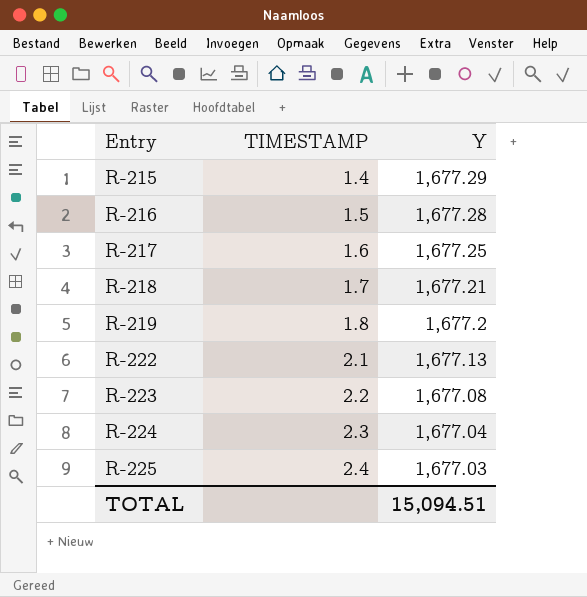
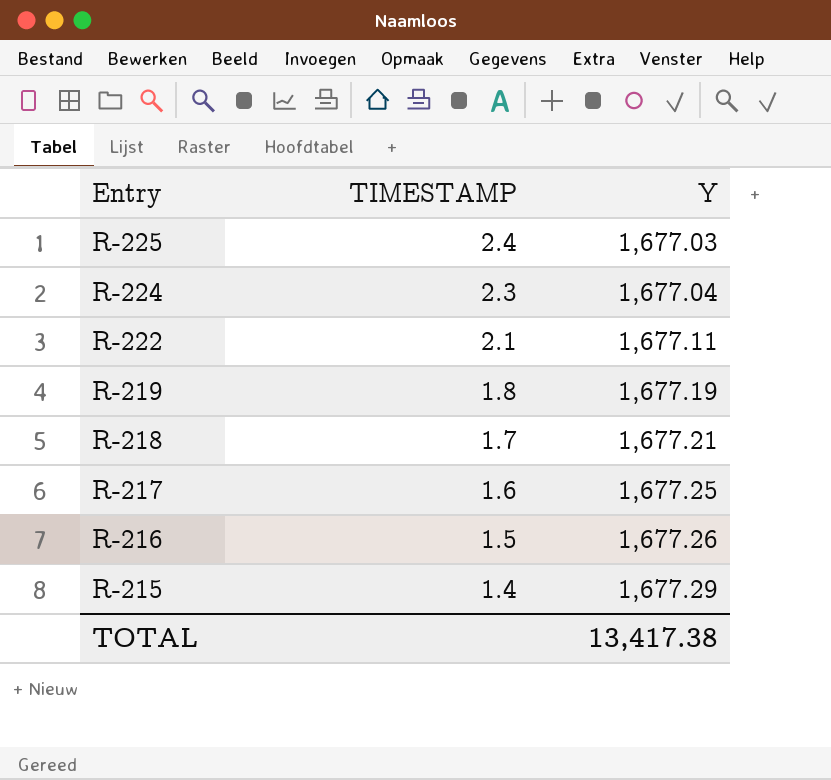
row order: Entry ascending -> Entry descending
row R-223: 2.2 | 1,677.08 -> none
R-222 | Y: 1,677.13 -> 1,677.11
R-219 | Y: 1,677.2 -> 1,677.19
R-216 | Y: 1,677.28 -> 1,677.26
TOTAL | Y: 15,094.51 -> 13,417.38

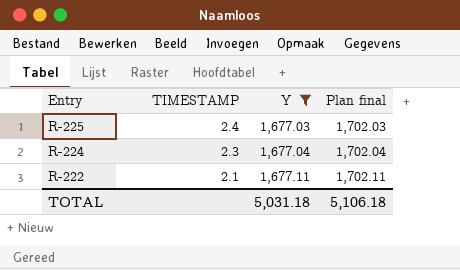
filter: none -> Y <= 1,677.11
column Plan final | formula: none -> [Y] + 25
TOTAL | Y: 13,417.38 -> 5,031.18

